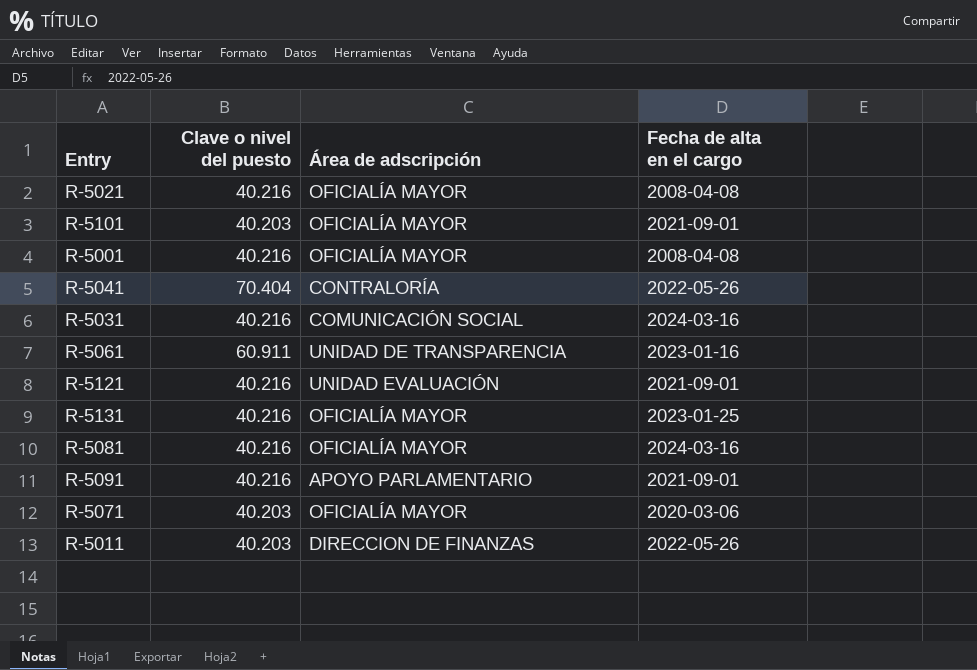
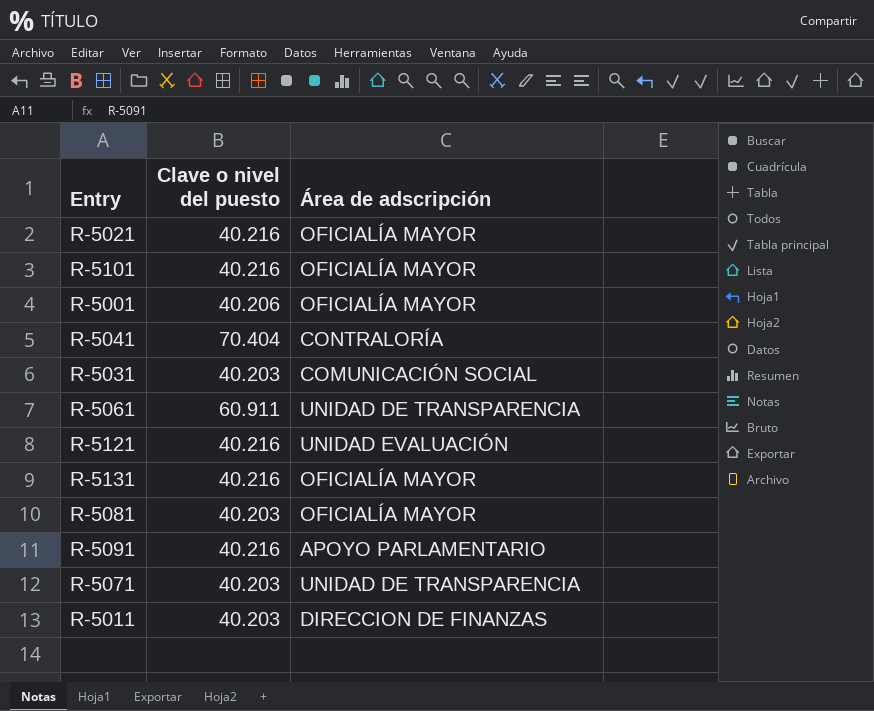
column Fecha de alta en el cargo | position: 4 -> none
R-5101 | Clave o nivel del puesto: 40.203 -> 40.216
R-5001 | Clave o nivel del puesto: 40.216 -> 40.206
R-5031 | Clave o nivel del puesto: 40.216 -> 40.203
R-5081 | Clave o nivel del puesto: 40.216 -> 40.203
R-5071 | Área de adscripción: OFICIALÍA MAYOR -> UNIDAD DE TRANSPARENCIA

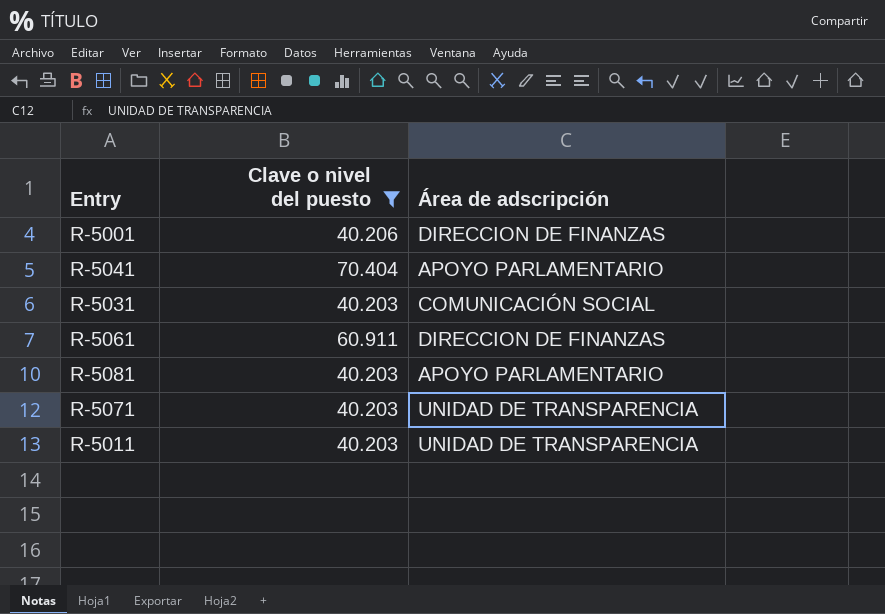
filter: none -> Clave o nivel del puesto != 40.216
R-5001 | Área de adscripción: OFICIALÍA MAYOR -> DIRECCION DE FINANZAS
R-5041 | Área de adscripción: CONTRALORÍA -> APOYO PARLAMENTARIO
R-5061 | Área de adscripción: UNIDAD DE TRANSPARENCIA -> DIRECCION DE FINANZAS
R-5081 | Área de adscripción: OFICIALÍA MAYOR -> APOYO PARLAMENTARIO
R-5011 | Área de adscripción: DIRECCION DE FINANZAS -> UNIDAD DE TRANSPARENCIA

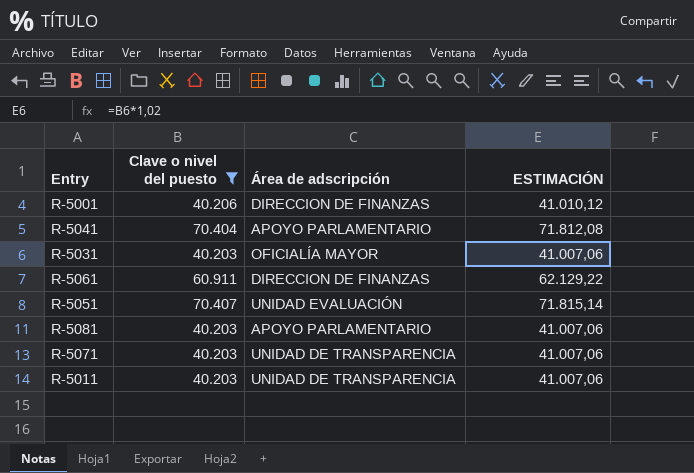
column ESTIMACIÓN | formula: none -> [Clave o nivel del puesto] * 1,02
R-5031 | Área de adscripción: COMUNICACIÓN SOCIAL -> OFICIALÍA MAYOR
row R-5051: none -> 70.407 | UNIDAD EVALUACIÓN | 71.815,14

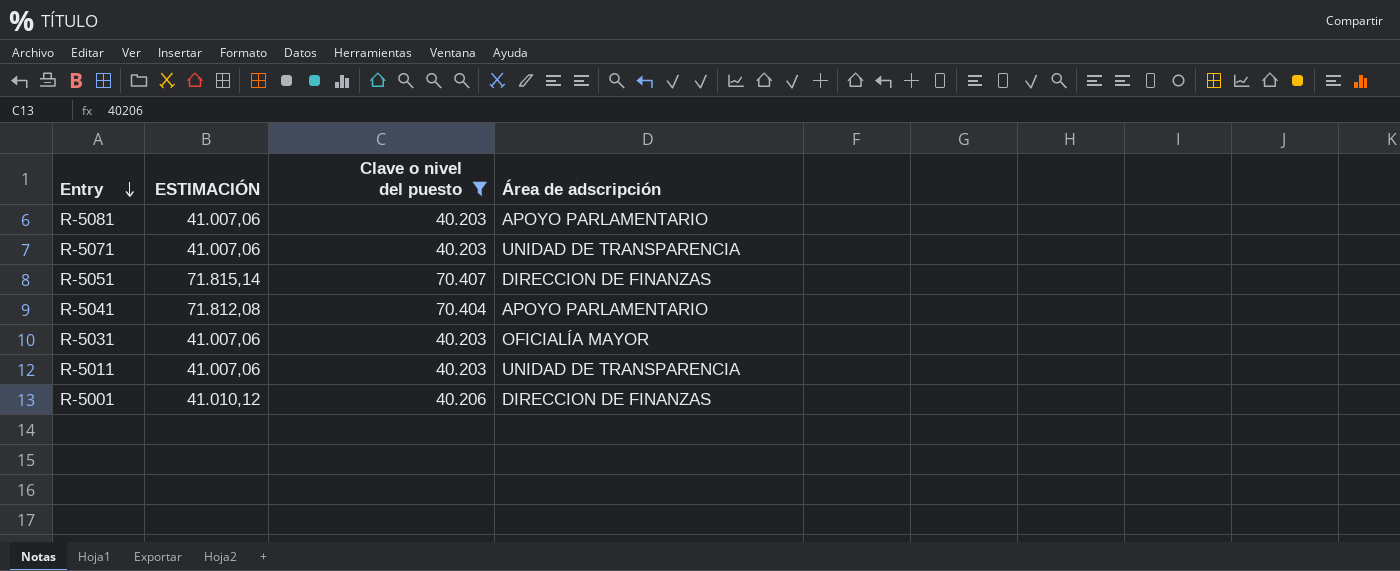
row order: none -> Entry descending
column ESTIMACIÓN | position: 4 -> 2
row R-5061: 60.911 | DIRECCION DE FINANZAS | 62.129,22 -> none
R-5051 | Área de adscripción: UNIDAD EVALUACIÓN -> DIRECCION DE FINANZAS

